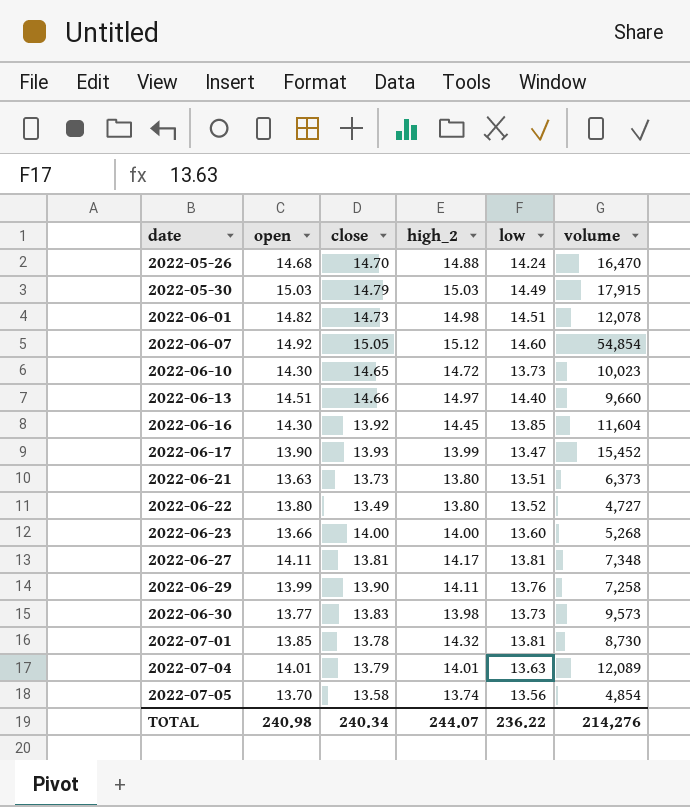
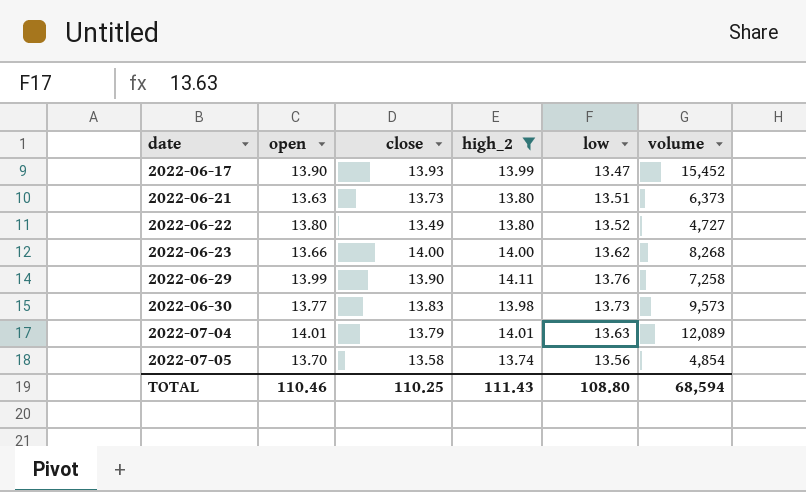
filter: none -> high_2 <= 14.11
2022-06-23 | low: 13.60 -> 13.62
2022-06-23 | volume: 5,268 -> 8,268
TOTAL | open: 240.98 -> 110.46
TOTAL | close: 240.34 -> 110.25
TOTAL | high_2: 244.07 -> 111.43
TOTAL | low: 236.22 -> 108.80
TOTAL | volume: 214,276 -> 68,594

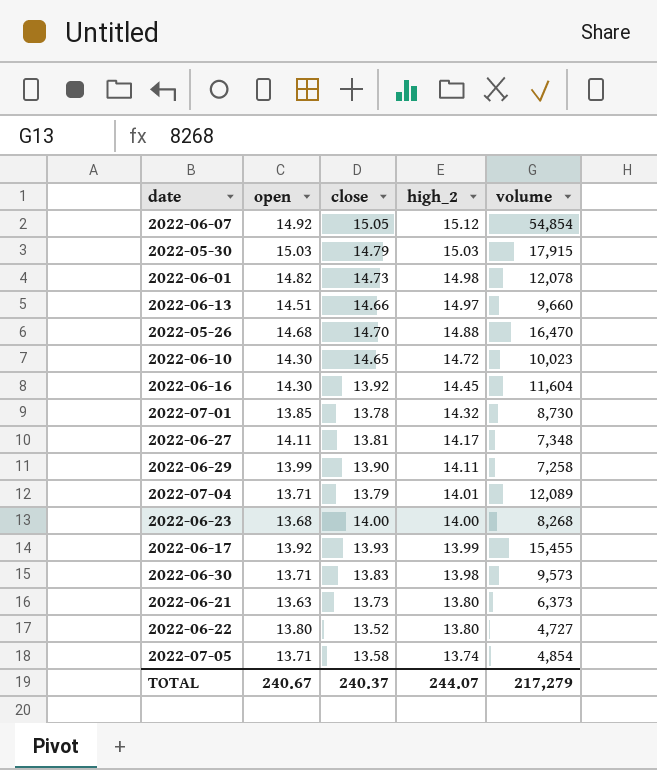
filter: high_2 <= 14.11 -> none
row order: date ascending -> high_2 descending
column low | position: 5 -> none
2022-07-04 | open: 14.01 -> 13.71
2022-06-23 | open: 13.66 -> 13.68
2022-06-17 | open: 13.90 -> 13.92
2022-06-17 | volume: 15,452 -> 15,455
2022-06-30 | open: 13.77 -> 13.71
2022-06-22 | close: 13.49 -> 13.52
2022-07-05 | open: 13.70 -> 13.71
TOTAL | open: 110.46 -> 240.67
TOTAL | close: 110.25 -> 240.37
TOTAL | high_2: 111.43 -> 244.07
TOTAL | volume: 68,594 -> 217,279

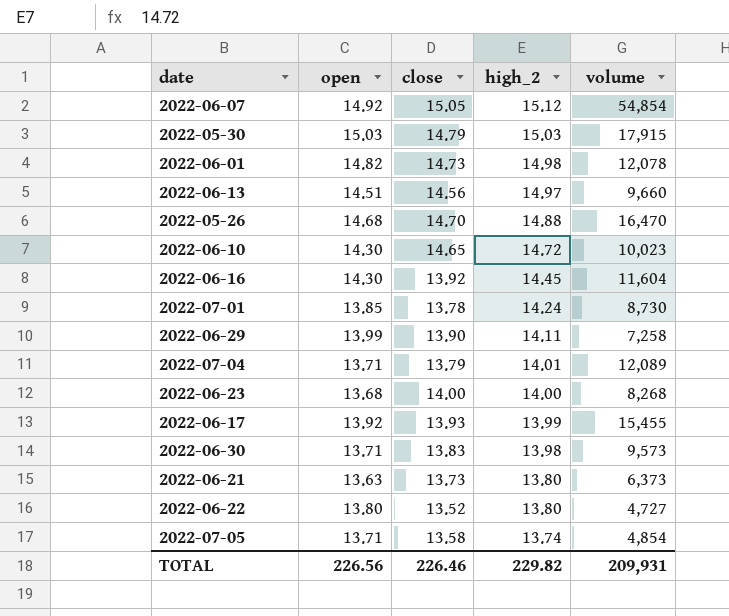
row 2022-06-27: 14.11 | 13.81 | 14.17 | 7,348 -> none
2022-06-13 | close: 14.66 -> 14.56
2022-07-01 | high_2: 14.32 -> 14.24
TOTAL | open: 240.67 -> 226.56
TOTAL | close: 240.37 -> 226.46
TOTAL | high_2: 244.07 -> 229.82
TOTAL | volume: 217,279 -> 209,931

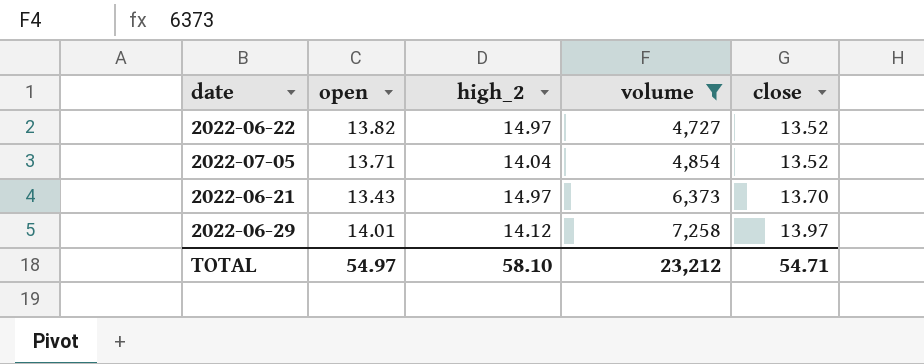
filter: none -> volume <= 7,258
row order: high_2 descending -> volume ascending
column close | position: 3 -> 5
2022-06-22 | open: 13.80 -> 13.82
2022-06-22 | high_2: 13.80 -> 14.97
2022-07-05 | high_2: 13.74 -> 14.04
2022-07-05 | close: 13.58 -> 13.52
2022-06-21 | open: 13.63 -> 13.43
2022-06-21 | high_2: 13.80 -> 14.97
2022-06-21 | close: 13.73 -> 13.70
2022-06-29 | open: 13.99 -> 14.01
2022-06-29 | high_2: 14.11 -> 14.12
2022-06-29 | close: 13.90 -> 13.97
TOTAL | open: 226.56 -> 54.97
TOTAL | high_2: 229.82 -> 58.10
TOTAL | volume: 209,931 -> 23,212
TOTAL | close: 226.46 -> 54.71

